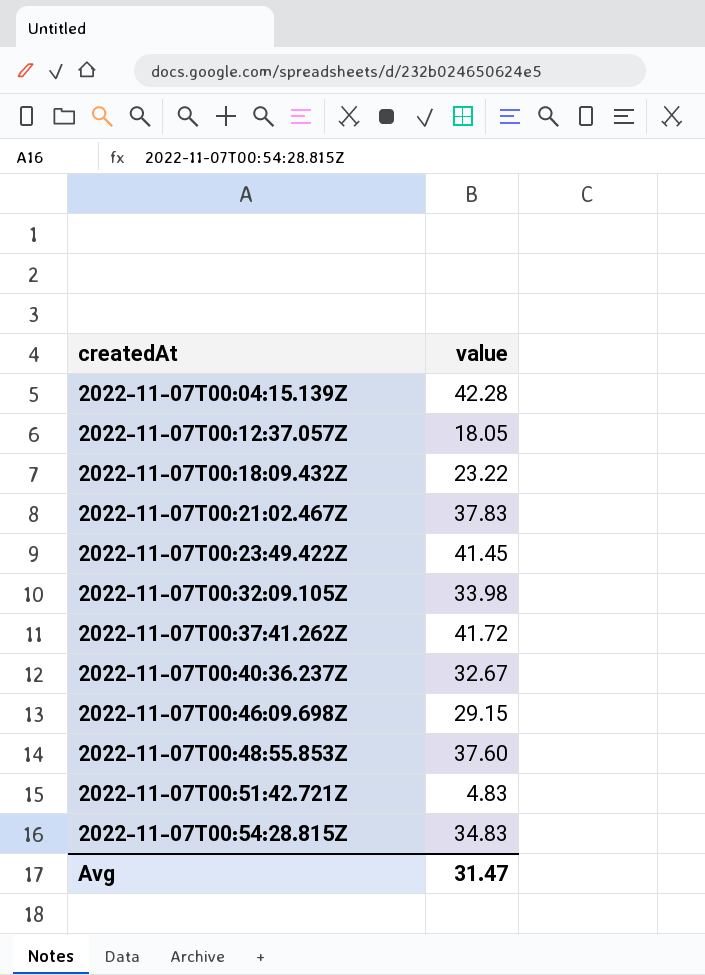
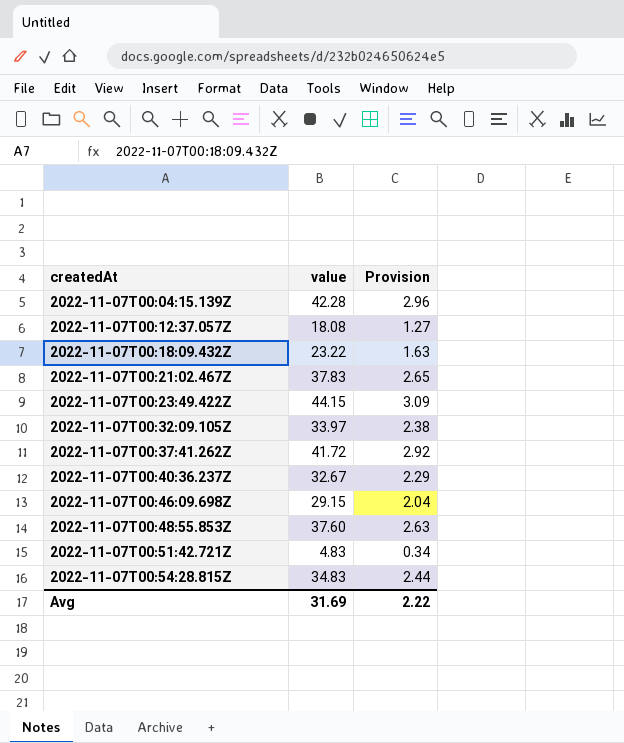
column Provision | formula: none -> [value] * 0.07
2022-11-07T00:12:37.057Z | value: 18.05 -> 18.08
2022-11-07T00:23:49.422Z | value: 41.45 -> 44.15
2022-11-07T00:32:09.105Z | value: 33.98 -> 33.97
Avg | value: 31.47 -> 31.69

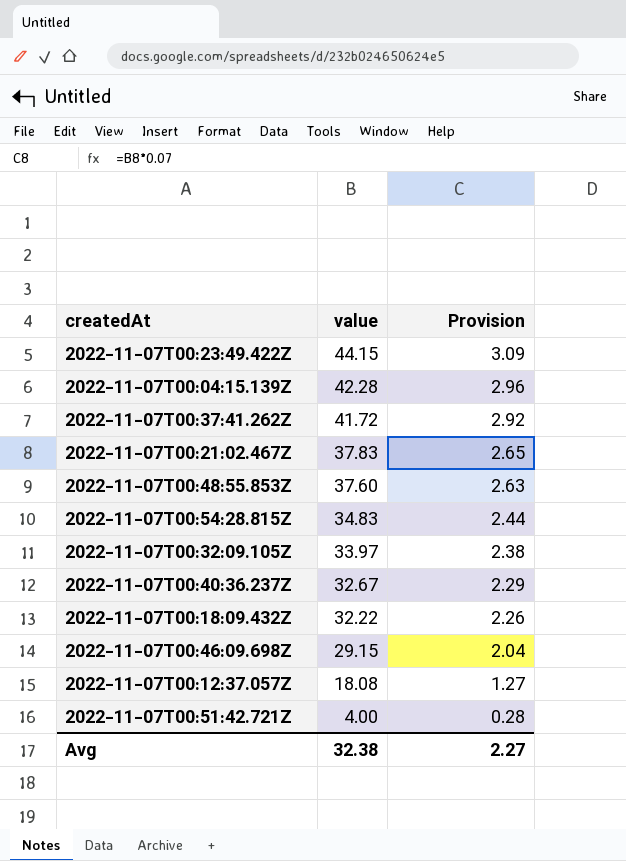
row order: createdAt ascending -> value descending
2022-11-07T00:18:09.432Z | value: 23.22 -> 32.22
2022-11-07T00:18:09.432Z | Provision: 1.63 -> 2.26
2022-11-07T00:51:42.721Z | value: 4.83 -> 4.00
2022-11-07T00:51:42.721Z | Provision: 0.34 -> 0.28
Avg | value: 31.69 -> 32.38
Avg | Provision: 2.22 -> 2.27

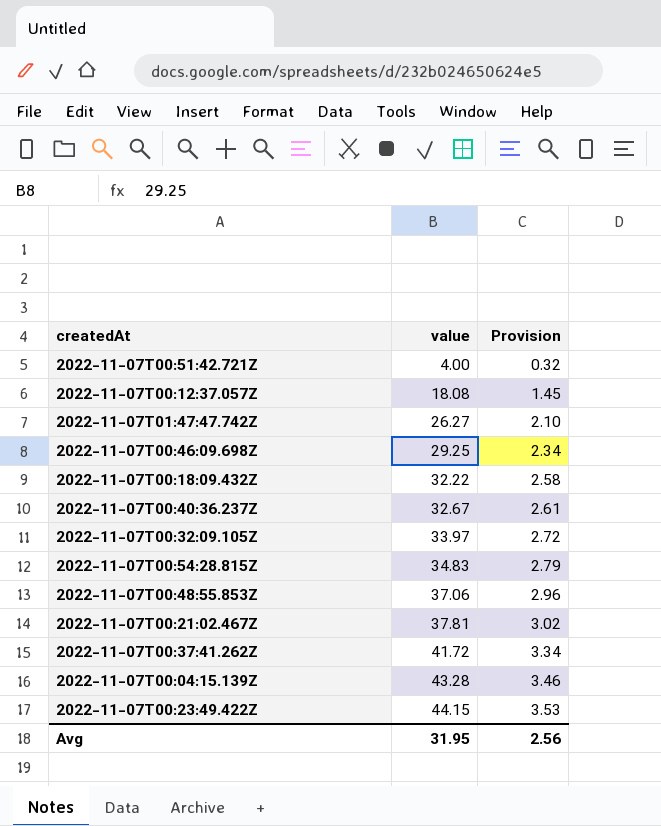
row order: value descending -> value ascending
column Provision | formula: [value] * 0.07 -> [value] * 0.08
row 2022-11-07T01:47:47.742Z: none -> 26.27 | 2.10
2022-11-07T00:46:09.698Z | value: 29.15 -> 29.25
2022-11-07T00:48:55.853Z | value: 37.60 -> 37.06
2022-11-07T00:21:02.467Z | value: 37.83 -> 37.81
2022-11-07T00:04:15.139Z | value: 42.28 -> 43.28
Avg | value: 32.38 -> 31.95
Avg | Provision: 2.27 -> 2.56

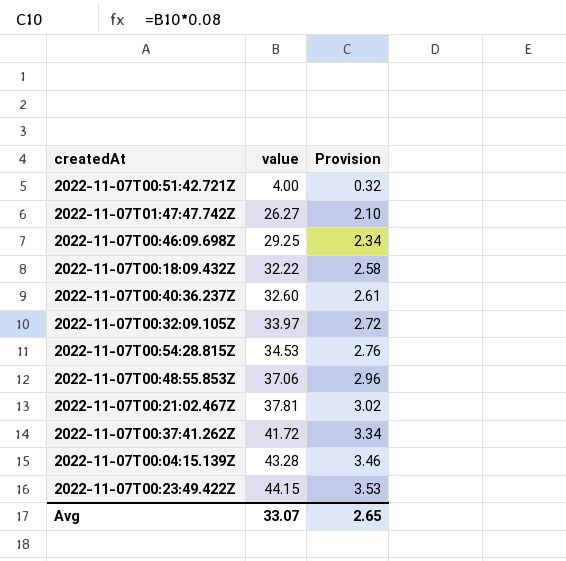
row 2022-11-07T00:12:37.057Z: 18.08 | 1.45 -> none
2022-11-07T00:40:36.237Z | value: 32.67 -> 32.60
2022-11-07T00:54:28.815Z | value: 34.83 -> 34.53
2022-11-07T00:54:28.815Z | Provision: 2.79 -> 2.76
Avg | value: 31.95 -> 33.07
Avg | Provision: 2.56 -> 2.65

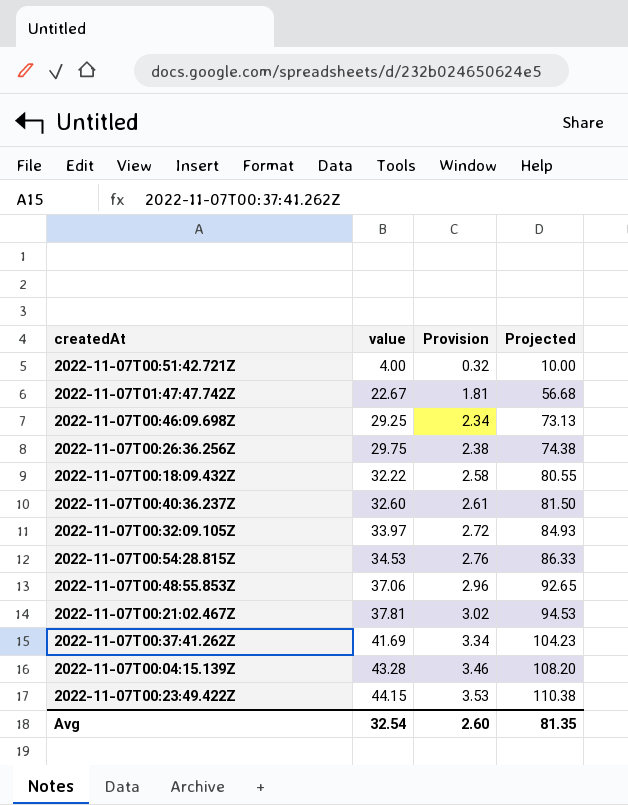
column Projected | formula: none -> [value] * 2.5
2022-11-07T01:47:47.742Z | value: 26.27 -> 22.67
2022-11-07T01:47:47.742Z | Provision: 2.10 -> 1.81
row 2022-11-07T00:26:36.256Z: none -> 29.75 | 2.38 | 74.38
2022-11-07T00:37:41.262Z | value: 41.72 -> 41.69
Avg | value: 33.07 -> 32.54
Avg | Provision: 2.65 -> 2.60

